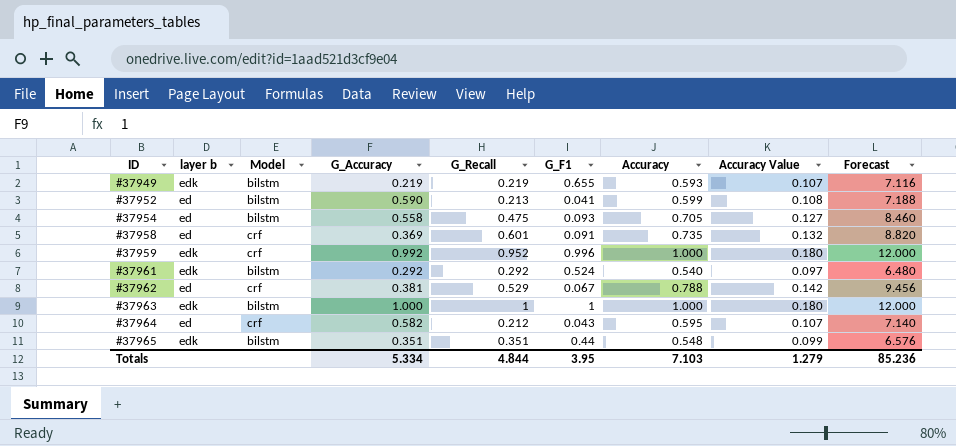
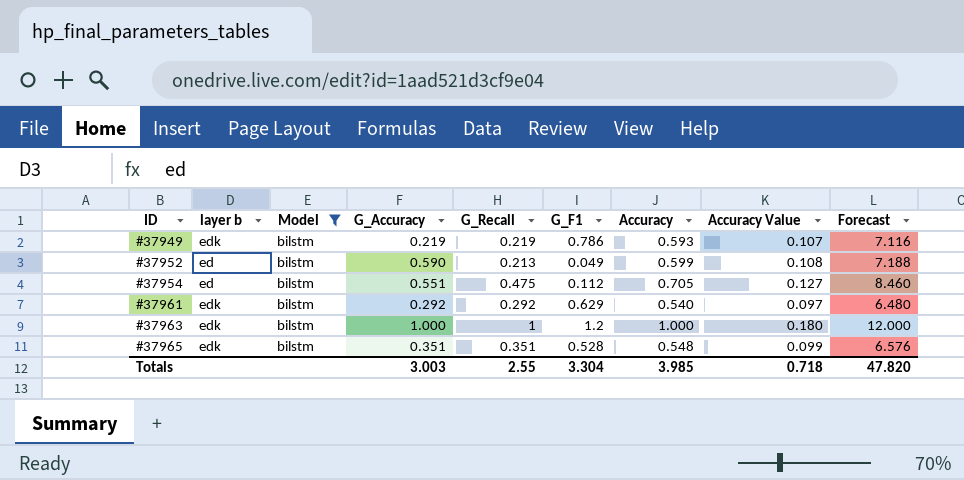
filter: none -> Model = bilstm
#37949 | G_F1: 0.655 -> 0.786
#37952 | G_F1: 0.041 -> 0.049
#37954 | G_Accuracy: 0.558 -> 0.551
#37954 | G_F1: 0.093 -> 0.112
#37961 | G_F1: 0.524 -> 0.629
#37963 | G_F1: 1 -> 1.2
#37965 | G_F1: 0.44 -> 0.528
Totals | G_Accuracy: 5.334 -> 3.003
Totals | G_Recall: 4.844 -> 2.55
Totals | G_F1: 3.95 -> 3.304
Totals | Accuracy: 7.103 -> 3.985
Totals | Accuracy Value: 1.279 -> 0.718
Totals | Forecast: 85.236 -> 47.820

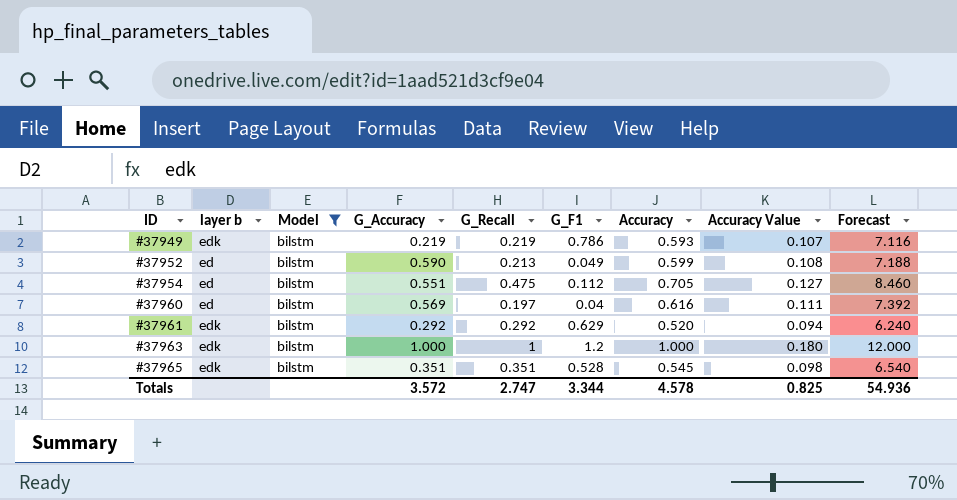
row #37960: none -> ed | bilstm | 0.569 | 0.197 | 0.04 | 0.616 | 0.111 | 7.392
#37961 | Accuracy: 0.540 -> 0.520
#37961 | Accuracy Value: 0.097 -> 0.094
#37961 | Forecast: 6.480 -> 6.240
#37965 | Accuracy: 0.548 -> 0.545
#37965 | Accuracy Value: 0.099 -> 0.098
#37965 | Forecast: 6.576 -> 6.540
Totals | G_Accuracy: 3.003 -> 3.572
Totals | G_Recall: 2.55 -> 2.747
Totals | G_F1: 3.304 -> 3.344
Totals | Accuracy: 3.985 -> 4.578
Totals | Accuracy Value: 0.718 -> 0.825
Totals | Forecast: 47.820 -> 54.936

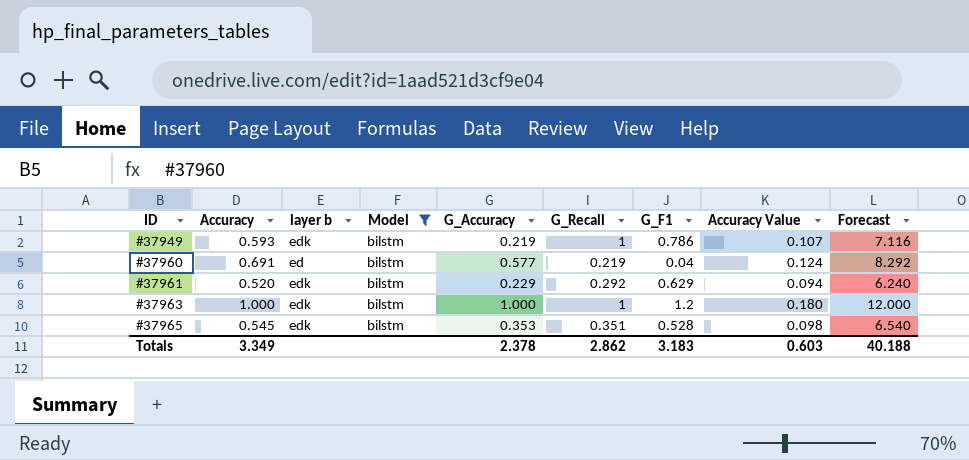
column Accuracy | position: 7 -> 2
row #37952: ed | bilstm | 0.590 | 0.213 | 0.049 | 0.599 | 0.108 | 7.188 -> none
row #37954: ed | bilstm | 0.551 | 0.475 | 0.112 | 0.705 | 0.127 | 8.460 -> none
#37949 | G_Recall: 0.219 -> 1
#37960 | Accuracy: 0.616 -> 0.691
#37960 | G_Accuracy: 0.569 -> 0.577
#37960 | G_Recall: 0.197 -> 0.219
#37960 | Accuracy Value: 0.111 -> 0.124
#37960 | Forecast: 7.392 -> 8.292
#37961 | G_Accuracy: 0.292 -> 0.229
#37965 | G_Accuracy: 0.351 -> 0.353
Totals | Accuracy: 4.578 -> 3.349
Totals | G_Accuracy: 3.572 -> 2.378
Totals | G_Recall: 2.747 -> 2.862
Totals | G_F1: 3.344 -> 3.183
Totals | Accuracy Value: 0.825 -> 0.603
Totals | Forecast: 54.936 -> 40.188

